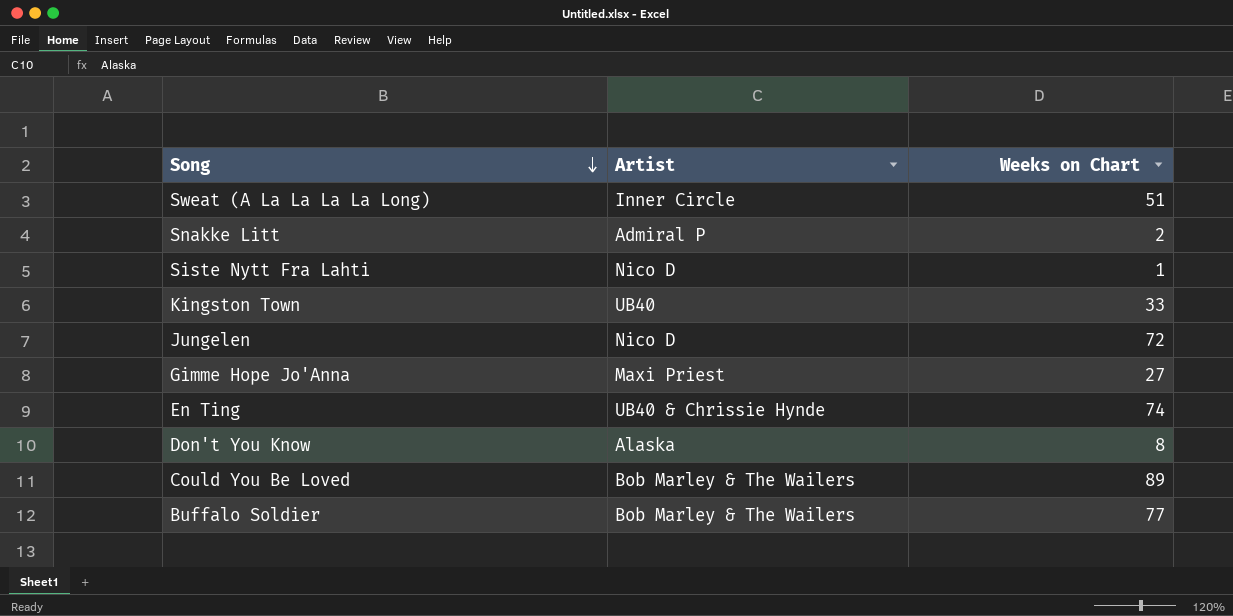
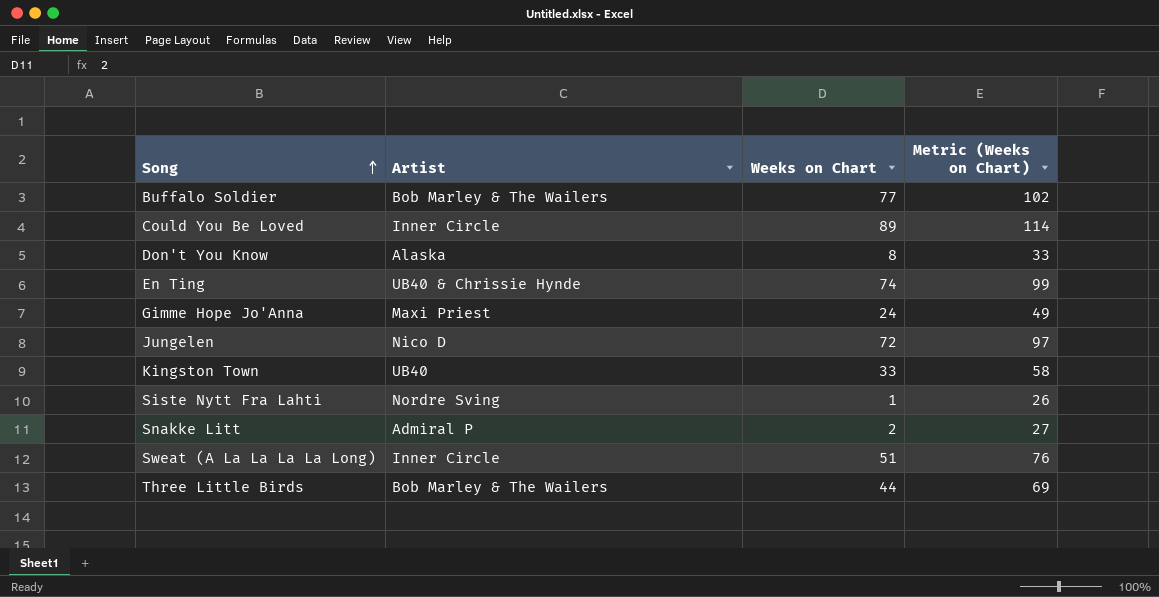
row order: Song descending -> Song ascending
column Metric (Weeks on Chart) | formula: none -> [Weeks on Chart] + 25
Could You Be Loved | Artist: Bob Marley & The Wailers -> Inner Circle
Gimme Hope Jo'Anna | Weeks on Chart: 27 -> 24
Siste Nytt Fra Lahti | Artist: Nico D -> Nordre Sving
row Three Little Birds: none -> Bob Marley & The Wailers | 44 | 69

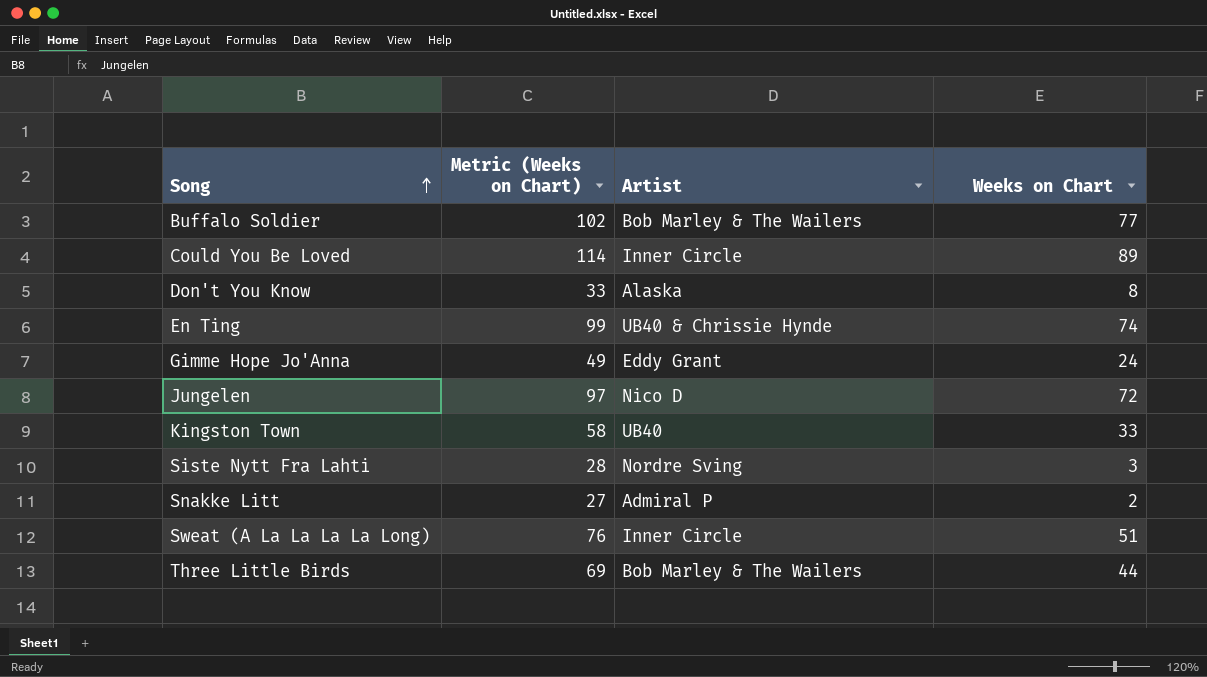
column Metric (Weeks on Chart) | position: 4 -> 2
Gimme Hope Jo'Anna | Artist: Maxi Priest -> Eddy Grant
Siste Nytt Fra Lahti | Metric (Weeks on Chart): 26 -> 28
Siste Nytt Fra Lahti | Weeks on Chart: 1 -> 3

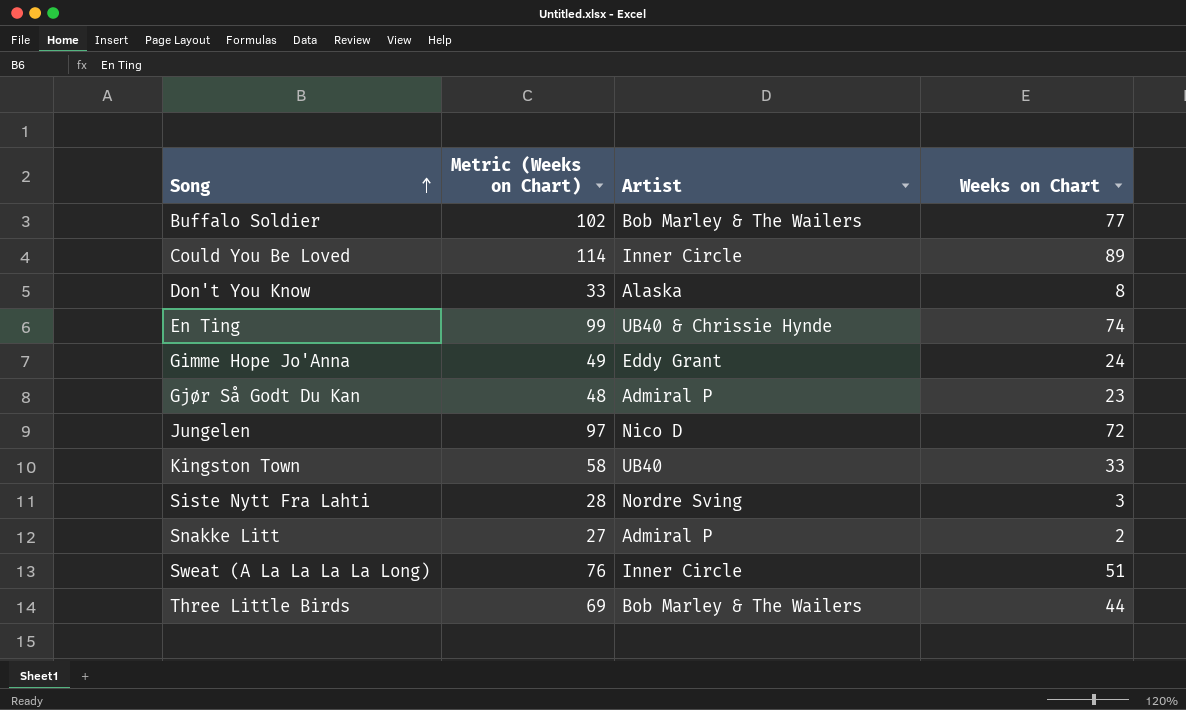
row Gjør Så Godt Du Kan: none -> 48 | Admiral P | 23

